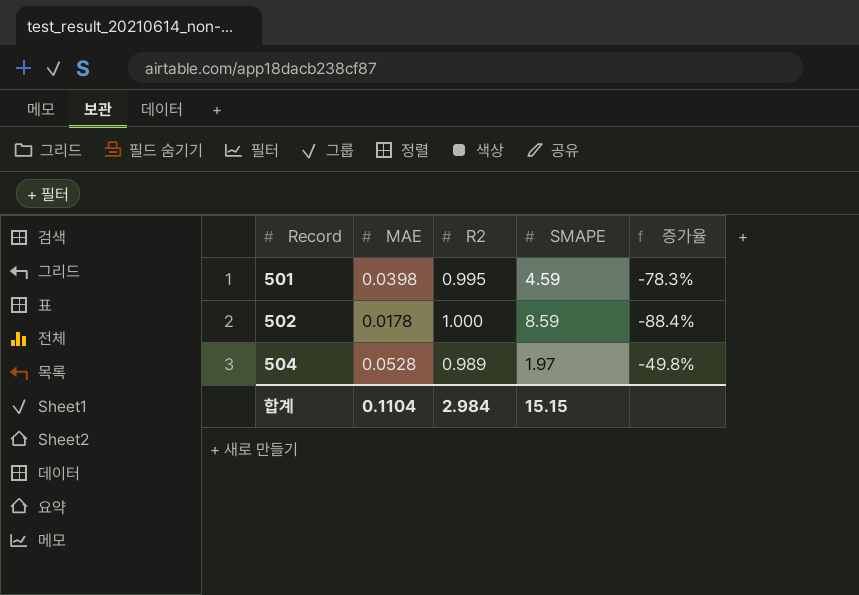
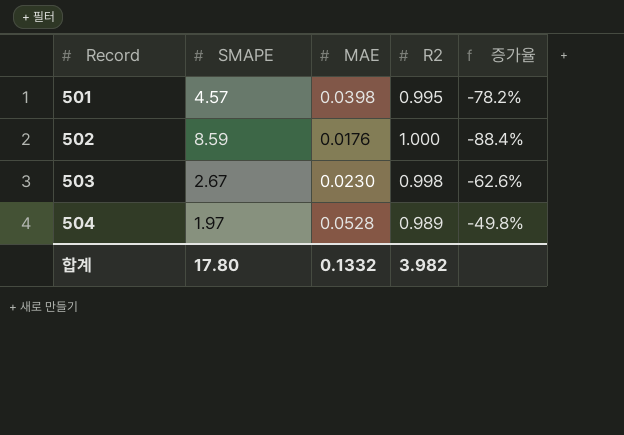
column SMAPE | position: 4 -> 2
501 | SMAPE: 4.59 -> 4.57
501 | 증가율: -78.3% -> -78.2%
502 | MAE: 0.0178 -> 0.0176
row 503: none -> 2.67 | 0.0230 | 0.998 | -62.6%
합계 | SMAPE: 15.15 -> 17.80
합계 | MAE: 0.1104 -> 0.1332
합계 | R2: 2.984 -> 3.982

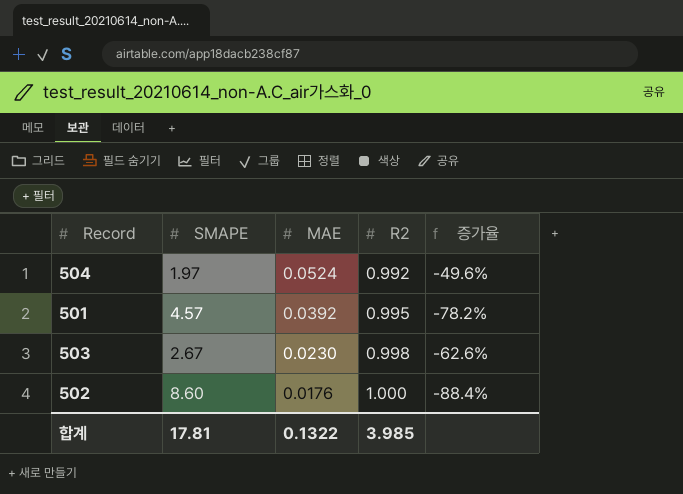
row order: Record ascending -> MAE descending
504 | MAE: 0.0528 -> 0.0524
504 | R2: 0.989 -> 0.992
504 | 증가율: -49.8% -> -49.6%
501 | MAE: 0.0398 -> 0.0392
502 | SMAPE: 8.59 -> 8.60
합계 | SMAPE: 17.80 -> 17.81
합계 | MAE: 0.1332 -> 0.1322
합계 | R2: 3.982 -> 3.985

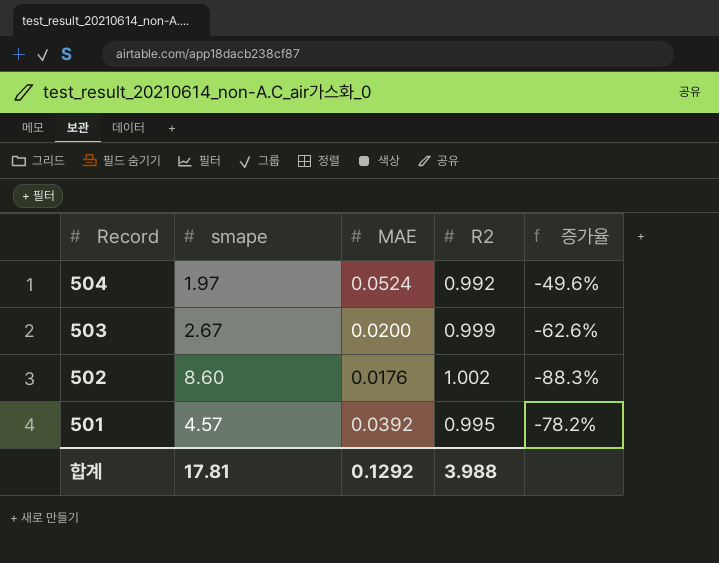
row order: MAE descending -> Record descending
column name: SMAPE -> smape
503 | MAE: 0.0230 -> 0.0200
503 | R2: 0.998 -> 0.999
502 | R2: 1.000 -> 1.002
502 | 증가율: -88.4% -> -88.3%
합계 | MAE: 0.1322 -> 0.1292
합계 | R2: 3.985 -> 3.988

